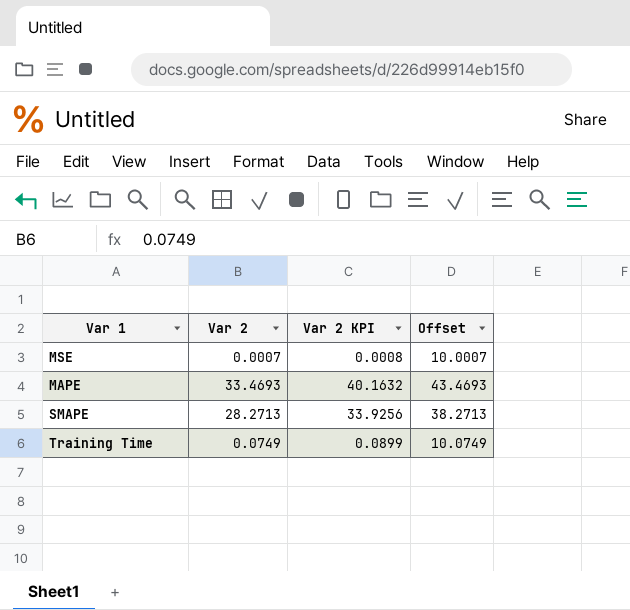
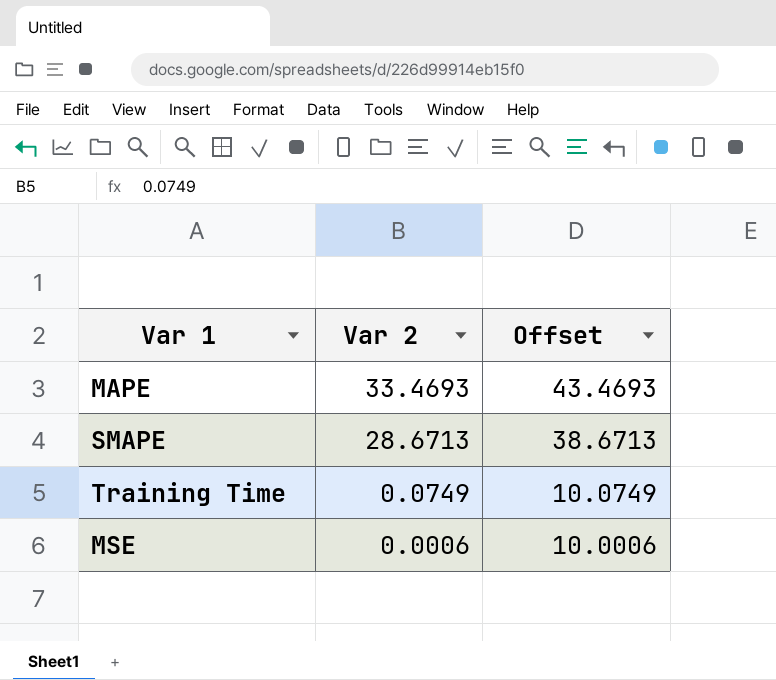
row order: none -> Var 2 descending
column Var 2 KPI | formula: [Var 2] * 1.2 -> none
SMAPE | Var 2: 28.2713 -> 28.6713
SMAPE | Offset: 38.2713 -> 38.6713
MSE | Var 2: 0.0007 -> 0.0006
MSE | Offset: 10.0007 -> 10.0006

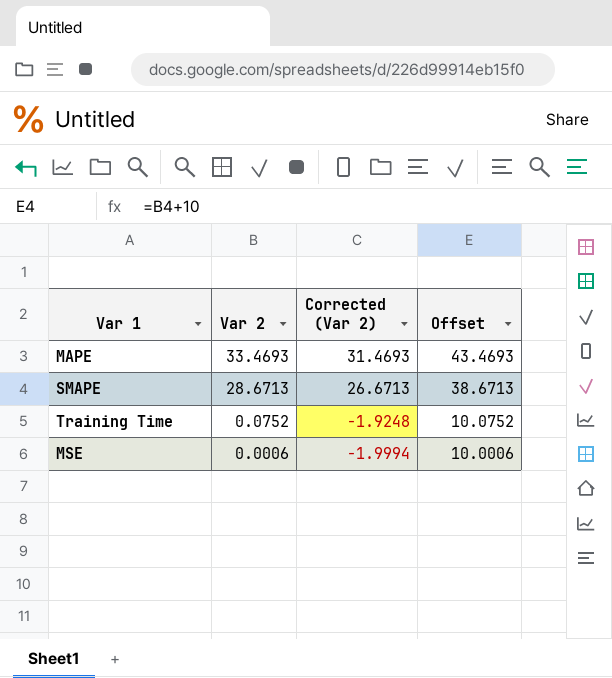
column Corrected (Var 2) | formula: none -> [Var 2] - 2
Training Time | Var 2: 0.0749 -> 0.0752
Training Time | Offset: 10.0749 -> 10.0752

